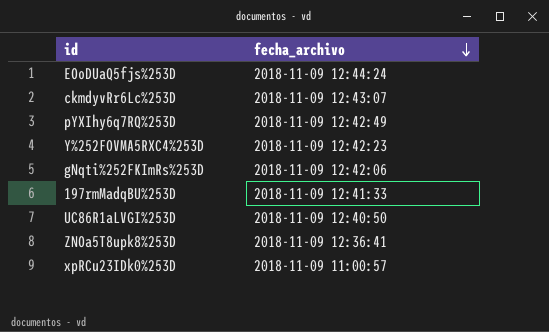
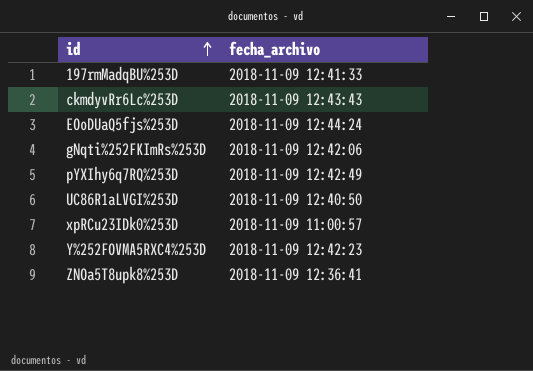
row order: fecha_archivo descending -> id ascending
ckmdyvRr6Lc%253D | fecha_archivo: 2018-11-09 12:43:07 -> 2018-11-09 12:43:43

